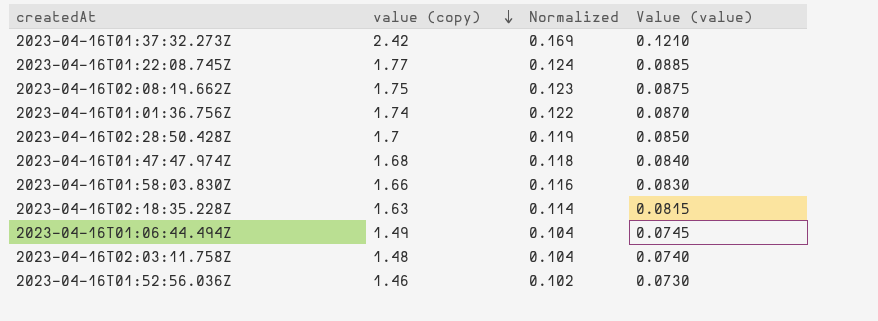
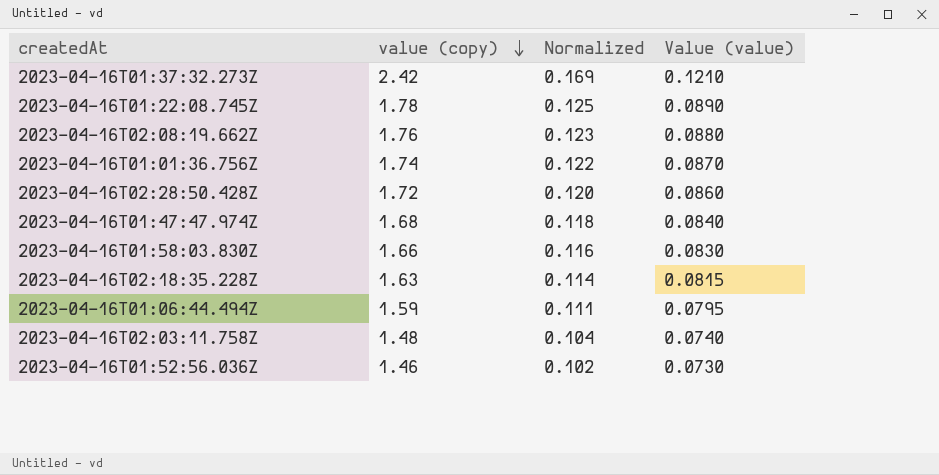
2023-04-16T01:22:08.745Z | value (copy): 1.77 -> 1.78
2023-04-16T01:22:08.745Z | Normalized: 0.124 -> 0.125
2023-04-16T01:22:08.745Z | Value (value): 0.0885 -> 0.0890
2023-04-16T02:08:19.662Z | value (copy): 1.75 -> 1.76
2023-04-16T02:08:19.662Z | Value (value): 0.0875 -> 0.0880
2023-04-16T02:28:50.428Z | value (copy): 1.7 -> 1.72
2023-04-16T02:28:50.428Z | Normalized: 0.119 -> 0.120
2023-04-16T02:28:50.428Z | Value (value): 0.0850 -> 0.0860
2023-04-16T01:06:44.494Z | value (copy): 1.49 -> 1.59
2023-04-16T01:06:44.494Z | Normalized: 0.104 -> 0.111
2023-04-16T01:06:44.494Z | Value (value): 0.0745 -> 0.0795

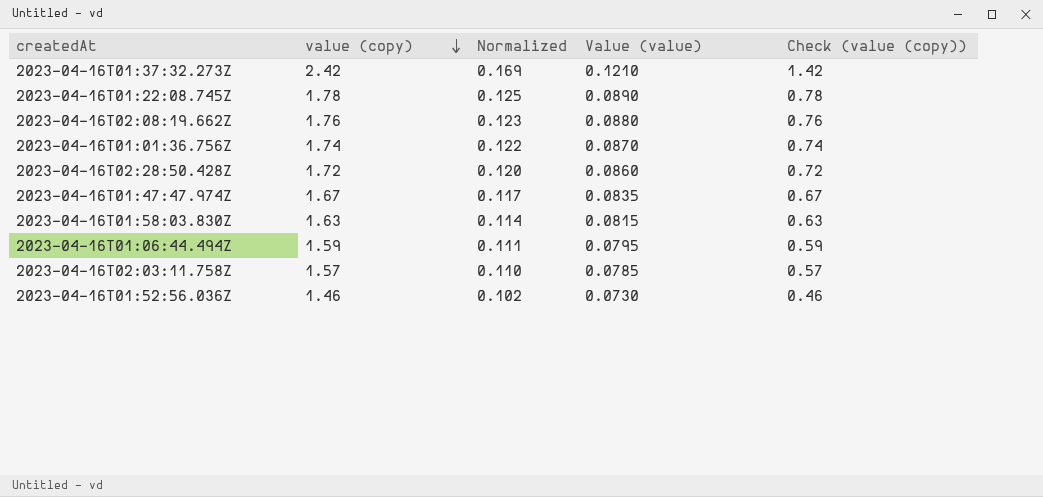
column Check (value (copy)) | formula: none -> [value (copy)] - 1
row 2023-04-16T02:18:35.228Z: 1.63 | 0.114 | 0.0815 -> none
2023-04-16T01:47:47.974Z | value (copy): 1.68 -> 1.67
2023-04-16T01:47:47.974Z | Normalized: 0.118 -> 0.117
2023-04-16T01:47:47.974Z | Value (value): 0.0840 -> 0.0835
2023-04-16T01:58:03.830Z | value (copy): 1.66 -> 1.63
2023-04-16T01:58:03.830Z | Normalized: 0.116 -> 0.114
2023-04-16T01:58:03.830Z | Value (value): 0.0830 -> 0.0815
2023-04-16T02:03:11.758Z | value (copy): 1.48 -> 1.57
2023-04-16T02:03:11.758Z | Normalized: 0.104 -> 0.110
2023-04-16T02:03:11.758Z | Value (value): 0.0740 -> 0.0785

